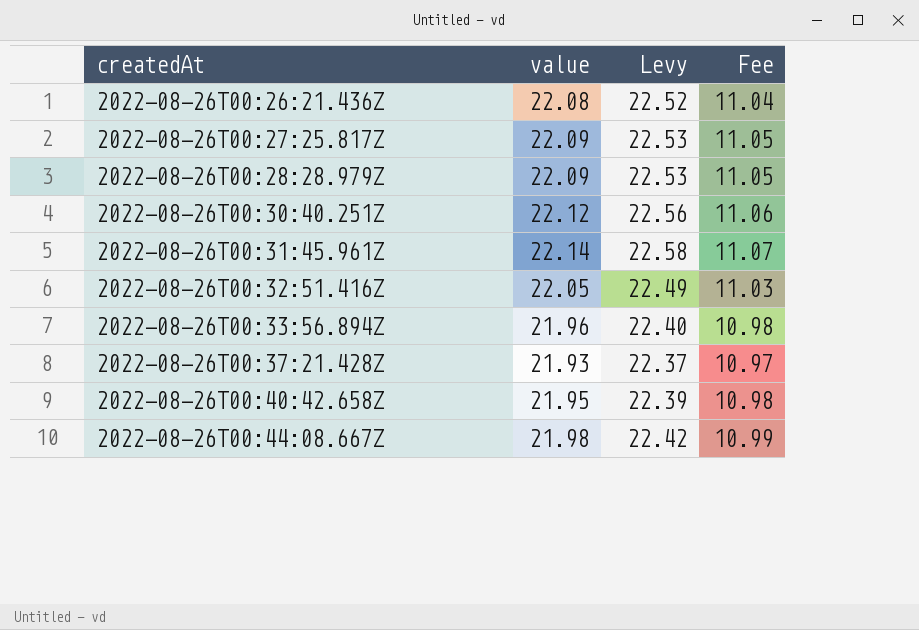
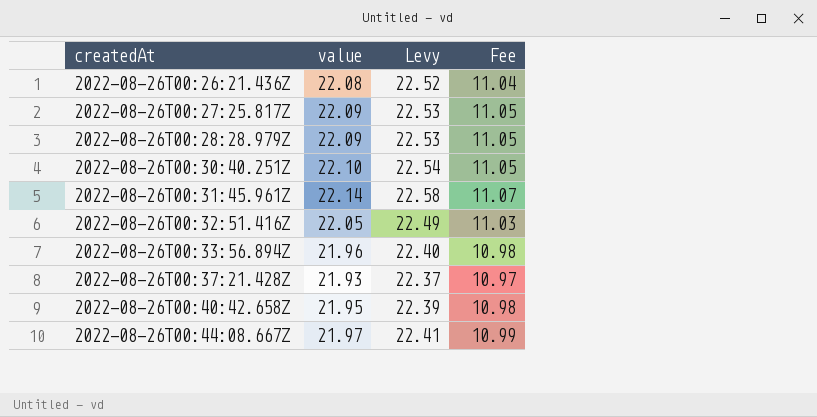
2022-08-26T00:30:40.251Z | value: 22.12 -> 22.10
2022-08-26T00:30:40.251Z | Levy: 22.56 -> 22.54
2022-08-26T00:30:40.251Z | Fee: 11.06 -> 11.05
2022-08-26T00:44:08.667Z | value: 21.98 -> 21.97
2022-08-26T00:44:08.667Z | Levy: 22.42 -> 22.41

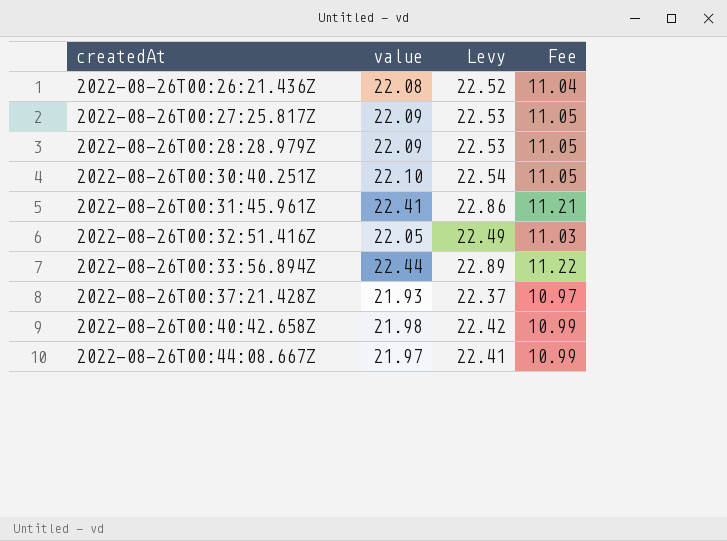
2022-08-26T00:31:45.961Z | value: 22.14 -> 22.41
2022-08-26T00:31:45.961Z | Levy: 22.58 -> 22.86
2022-08-26T00:31:45.961Z | Fee: 11.07 -> 11.21
2022-08-26T00:33:56.894Z | value: 21.96 -> 22.44
2022-08-26T00:33:56.894Z | Levy: 22.40 -> 22.89
2022-08-26T00:33:56.894Z | Fee: 10.98 -> 11.22
2022-08-26T00:40:42.658Z | value: 21.95 -> 21.98
2022-08-26T00:40:42.658Z | Levy: 22.39 -> 22.42
2022-08-26T00:40:42.658Z | Fee: 10.98 -> 10.99

